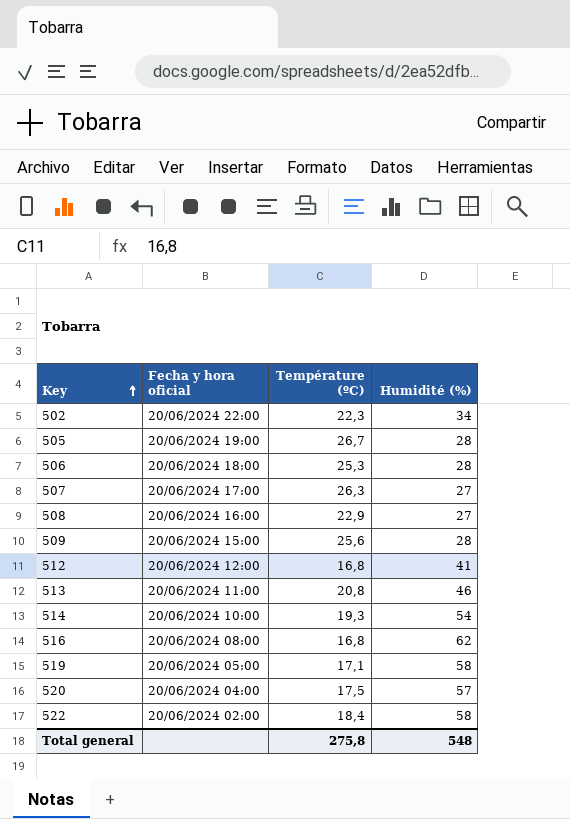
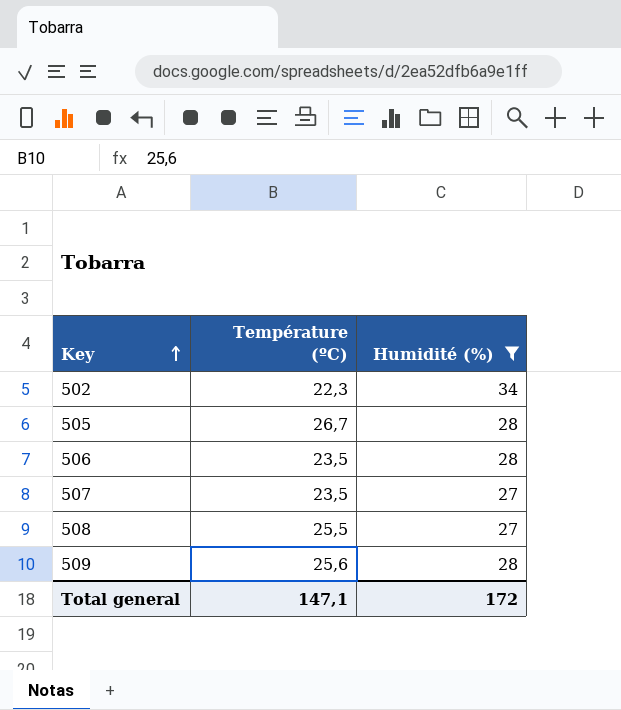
filter: none -> Humidité (%) <= 34
column Fecha y hora oficial | position: 2 -> none
506 | Température (ºC): 25,3 -> 23,5
507 | Température (ºC): 26,3 -> 23,5
508 | Température (ºC): 22,9 -> 25,5
Total general | Température (ºC): 275,8 -> 147,1
Total general | Humidité (%): 548 -> 172

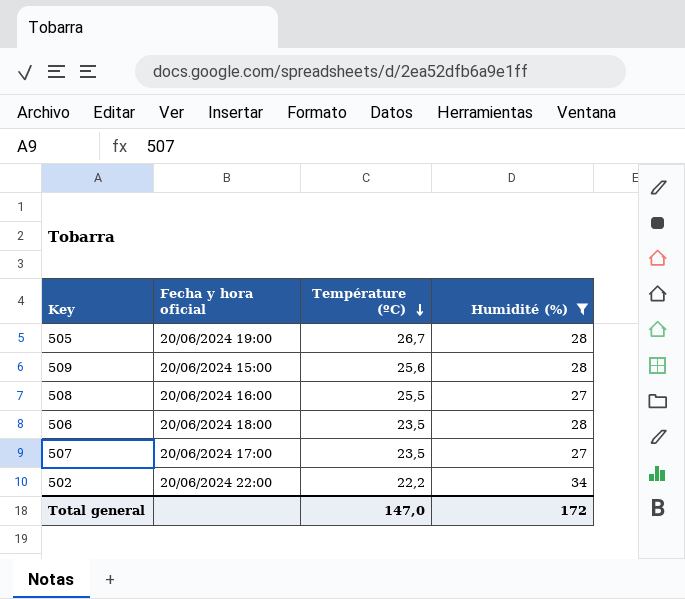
row order: Key ascending -> Température (ºC) descending
column Fecha y hora oficial | position: none -> 2
502 | Température (ºC): 22,3 -> 22,2
Total general | Température (ºC): 147,1 -> 147,0

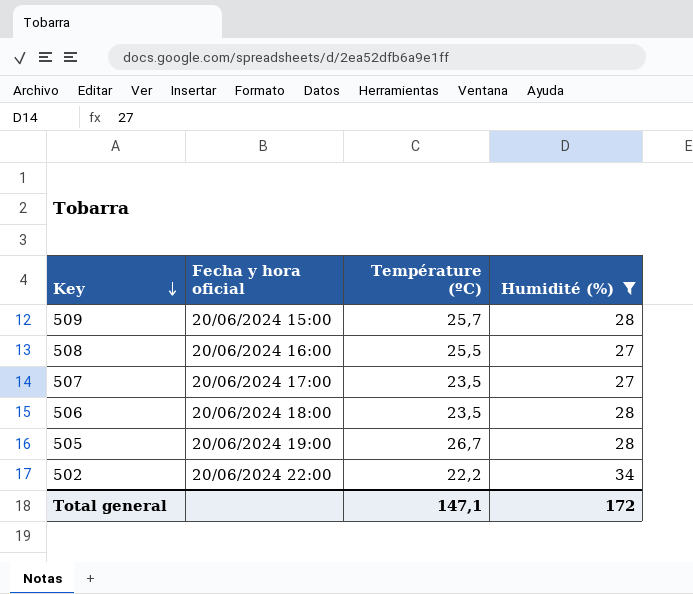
row order: Température (ºC) descending -> Key descending
509 | Température (ºC): 25,6 -> 25,7
Total general | Température (ºC): 147,0 -> 147,1

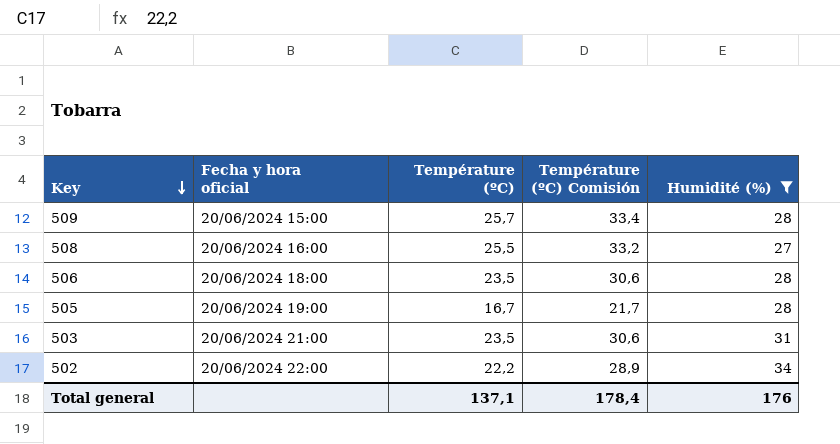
column Température (ºC) Comisión | formula: none -> [Température (ºC)] * 1,3
row 507: 20/06/2024 17:00 | 23,5 | 27 -> none
505 | Température (ºC): 26,7 -> 16,7
row 503: none -> 20/06/2024 21:00 | 23,5 | 30,6 | 31
Total general | Température (ºC): 147,1 -> 137,1
Total general | Humidité (%): 172 -> 176

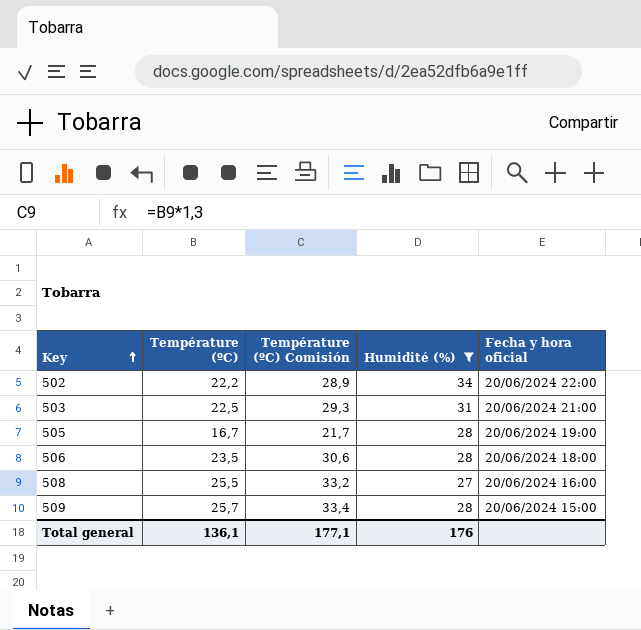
row order: Key descending -> Key ascending
column Fecha y hora oficial | position: 2 -> 5
503 | Température (ºC): 23,5 -> 22,5
503 | Température (ºC) Comisión: 30,6 -> 29,3
Total general | Température (ºC): 137,1 -> 136,1
Total general | Température (ºC) Comisión: 178,4 -> 177,1

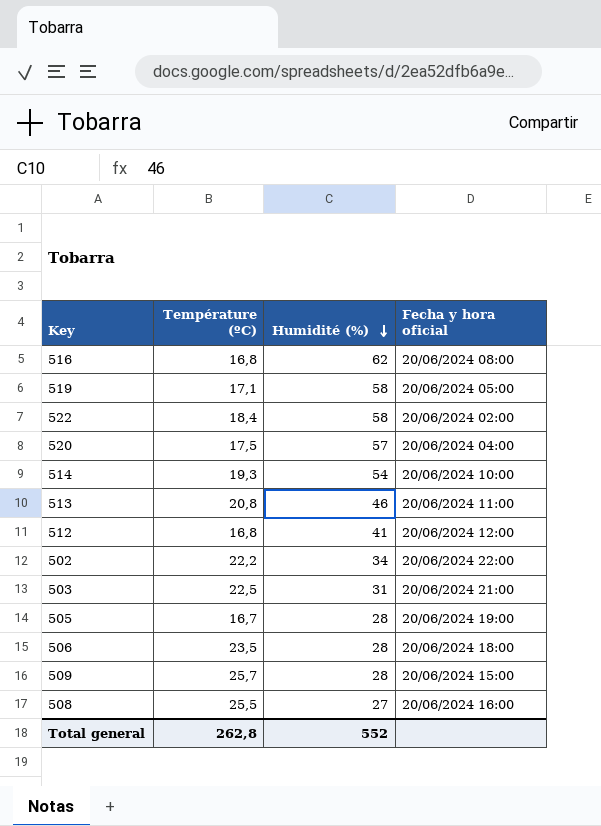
filter: Humidité (%) <= 34 -> none
row order: Key ascending -> Humidité (%) descending
column Température (ºC) Comisión | formula: [Température (ºC)] * 1,3 -> none
Total general | Température (ºC): 136,1 -> 262,8
Total general | Humidité (%): 176 -> 552

